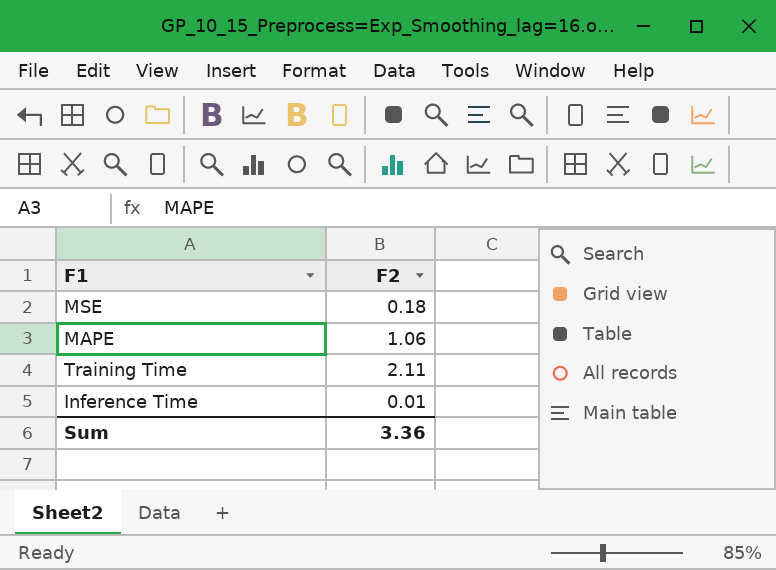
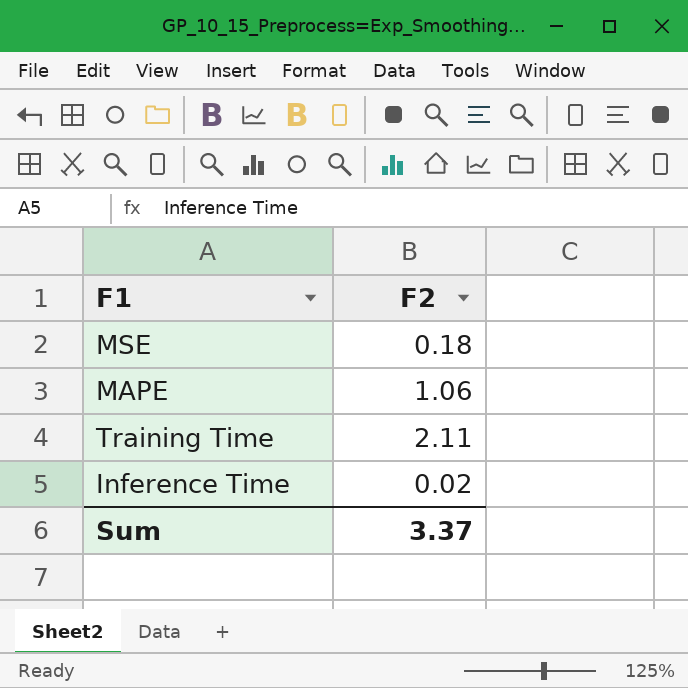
Inference Time | F2: 0.01 -> 0.02
Sum | F2: 3.36 -> 3.37

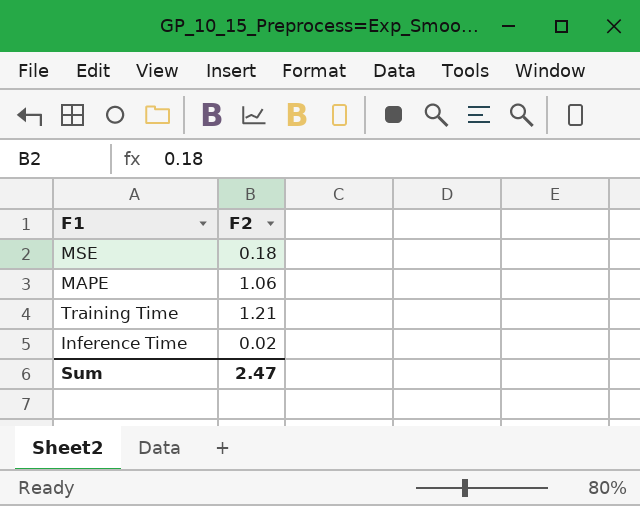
Training Time | F2: 2.11 -> 1.21
Sum | F2: 3.37 -> 2.47

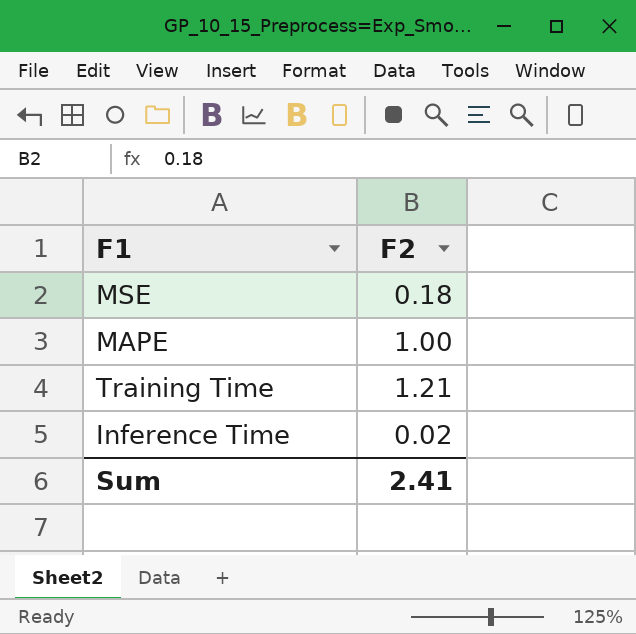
MAPE | F2: 1.06 -> 1.00
Sum | F2: 2.47 -> 2.41

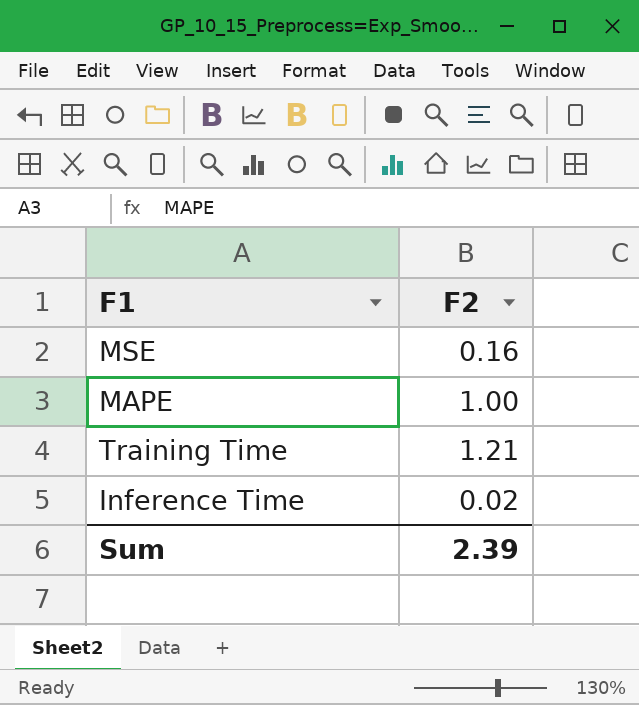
MSE | F2: 0.18 -> 0.16
Sum | F2: 2.41 -> 2.39

